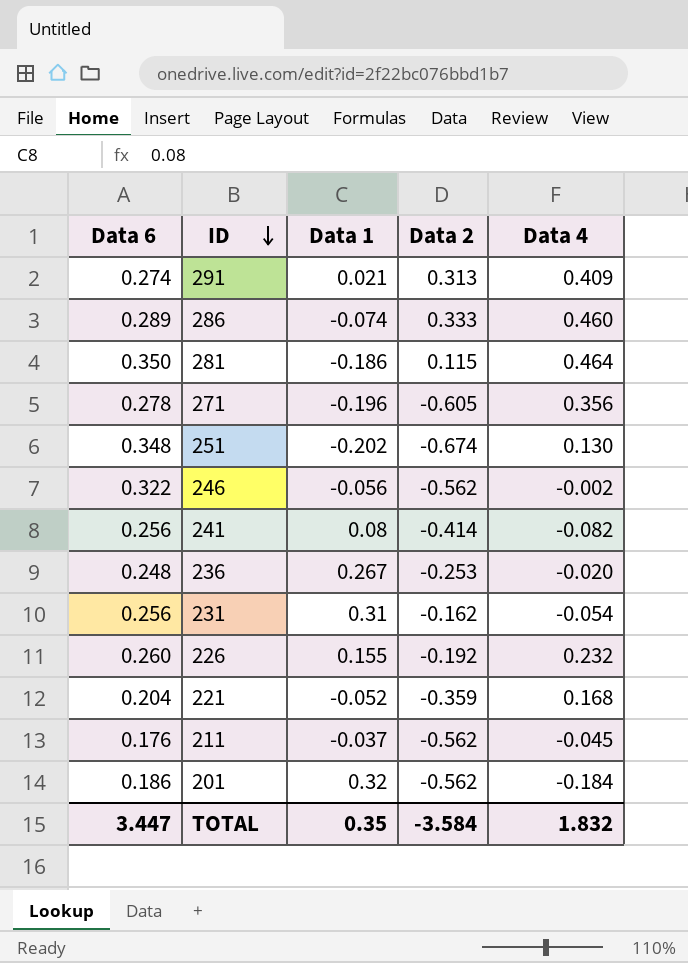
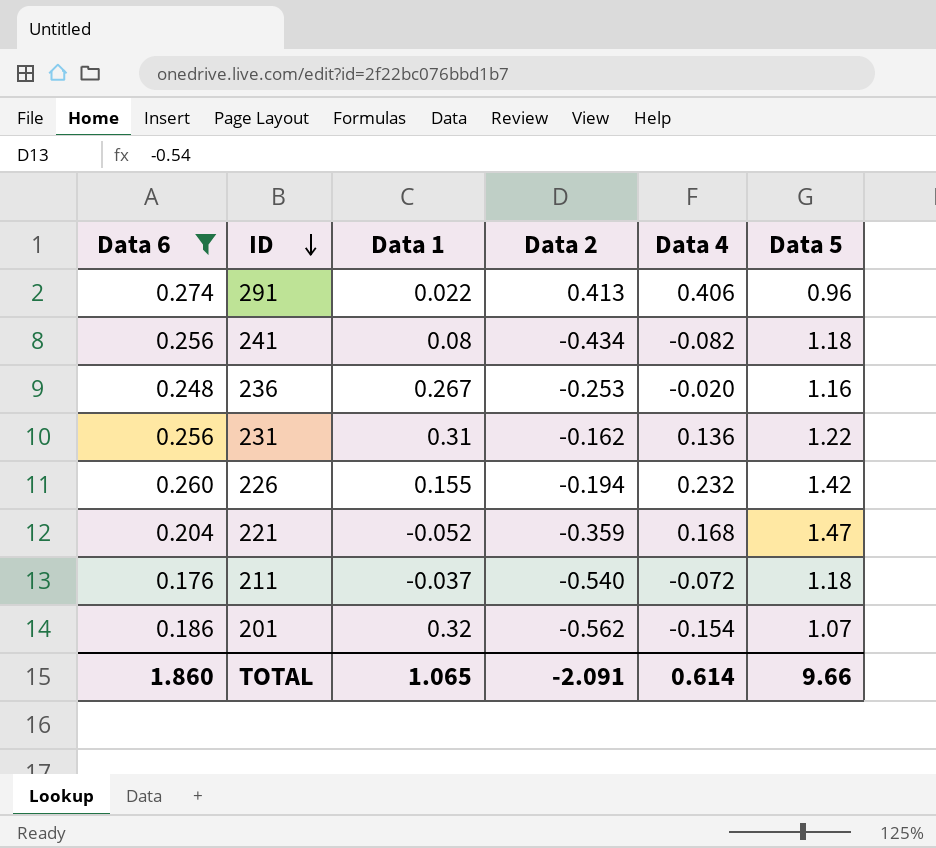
filter: none -> Data 6 <= 0.274
column Data 5 | position: none -> 6
291 | Data 1: 0.021 -> 0.022
291 | Data 2: 0.313 -> 0.413
291 | Data 4: 0.409 -> 0.406
241 | Data 2: -0.414 -> -0.434
231 | Data 4: -0.054 -> 0.136
226 | Data 2: -0.192 -> -0.194
211 | Data 2: -0.562 -> -0.540
211 | Data 4: -0.045 -> -0.072
201 | Data 4: -0.184 -> -0.154
TOTAL | Data 6: 3.447 -> 1.860
TOTAL | Data 1: 0.35 -> 1.065
TOTAL | Data 2: -3.584 -> -2.091
TOTAL | Data 4: 1.832 -> 0.614

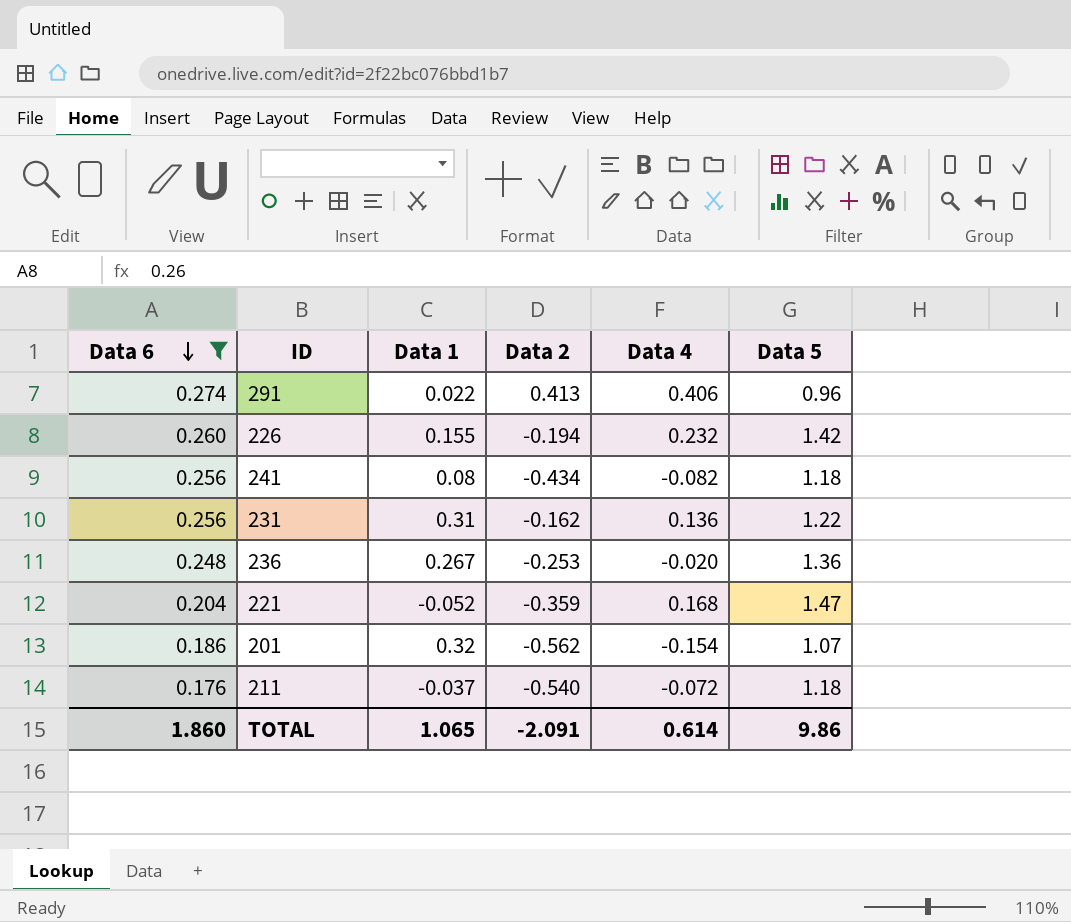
row order: ID descending -> Data 6 descending
236 | Data 5: 1.16 -> 1.36
TOTAL | Data 5: 9.66 -> 9.86

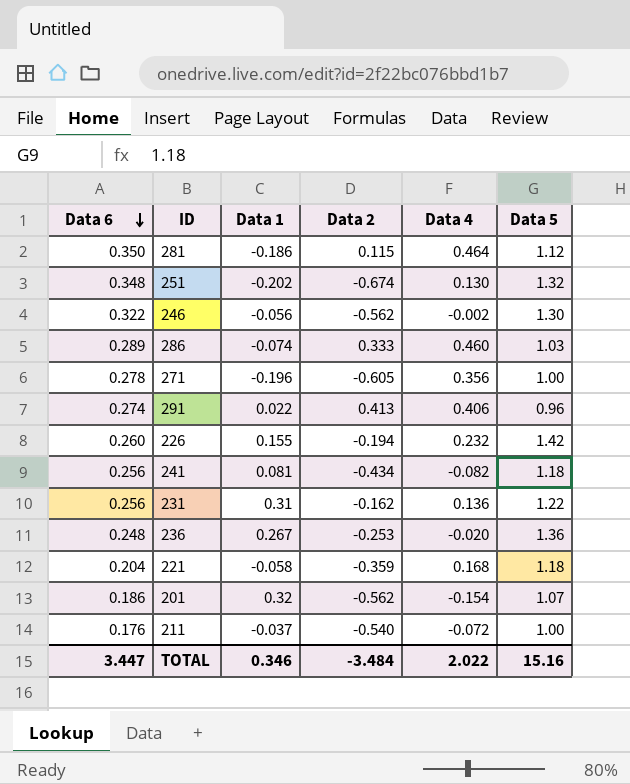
filter: Data 6 <= 0.274 -> none
241 | Data 1: 0.08 -> 0.081
221 | Data 1: -0.052 -> -0.058
221 | Data 5: 1.47 -> 1.18
211 | Data 5: 1.18 -> 1.00
TOTAL | Data 6: 1.860 -> 3.447
TOTAL | Data 1: 1.065 -> 0.346
TOTAL | Data 2: -2.091 -> -3.484
TOTAL | Data 4: 0.614 -> 2.022
TOTAL | Data 5: 9.86 -> 15.16

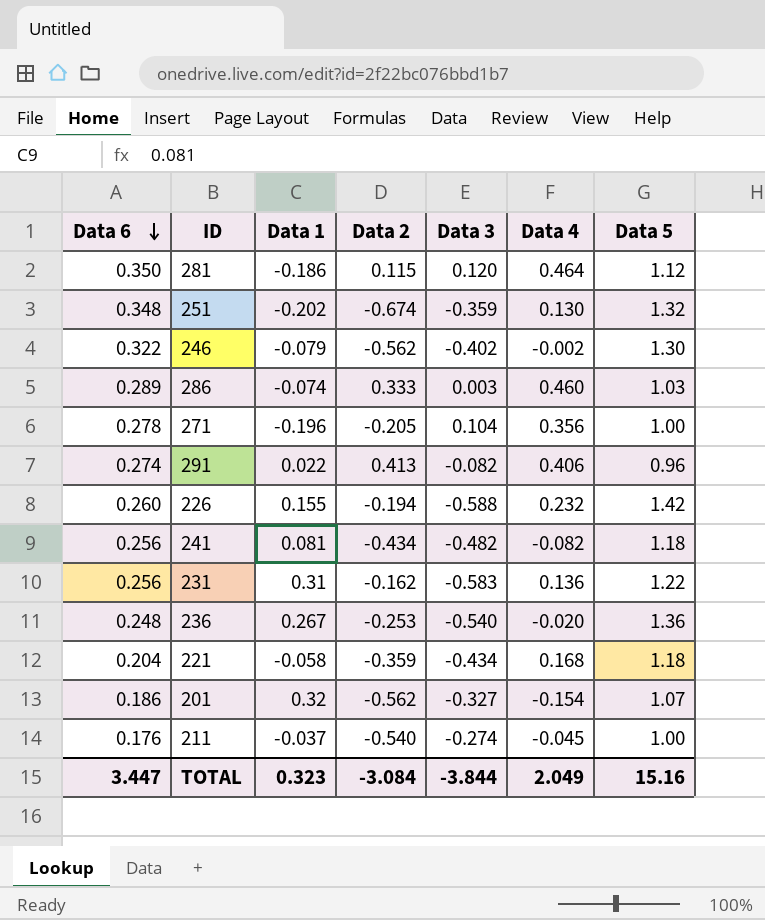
column Data 3 | position: none -> 5
246 | Data 1: -0.056 -> -0.079
271 | Data 2: -0.605 -> -0.205
211 | Data 4: -0.072 -> -0.045
TOTAL | Data 1: 0.346 -> 0.323
TOTAL | Data 2: -3.484 -> -3.084
TOTAL | Data 4: 2.022 -> 2.049

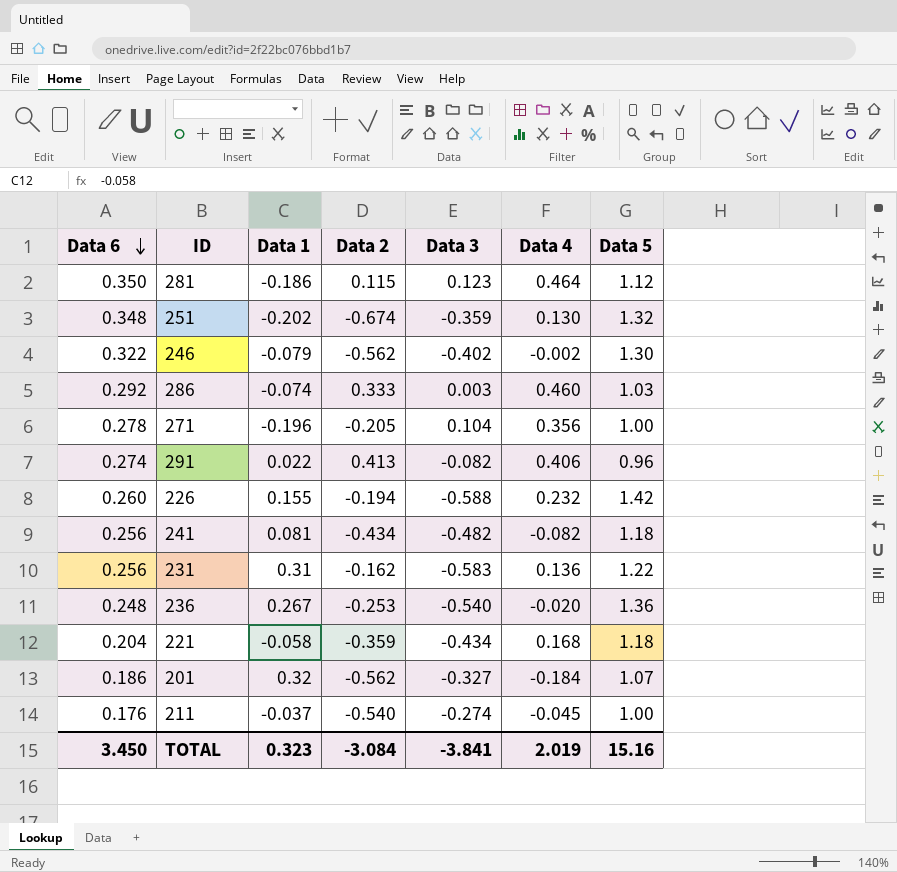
281 | Data 3: 0.120 -> 0.123
286 | Data 6: 0.289 -> 0.292
201 | Data 4: -0.154 -> -0.184
TOTAL | Data 6: 3.447 -> 3.450
TOTAL | Data 3: -3.844 -> -3.841
TOTAL | Data 4: 2.049 -> 2.019

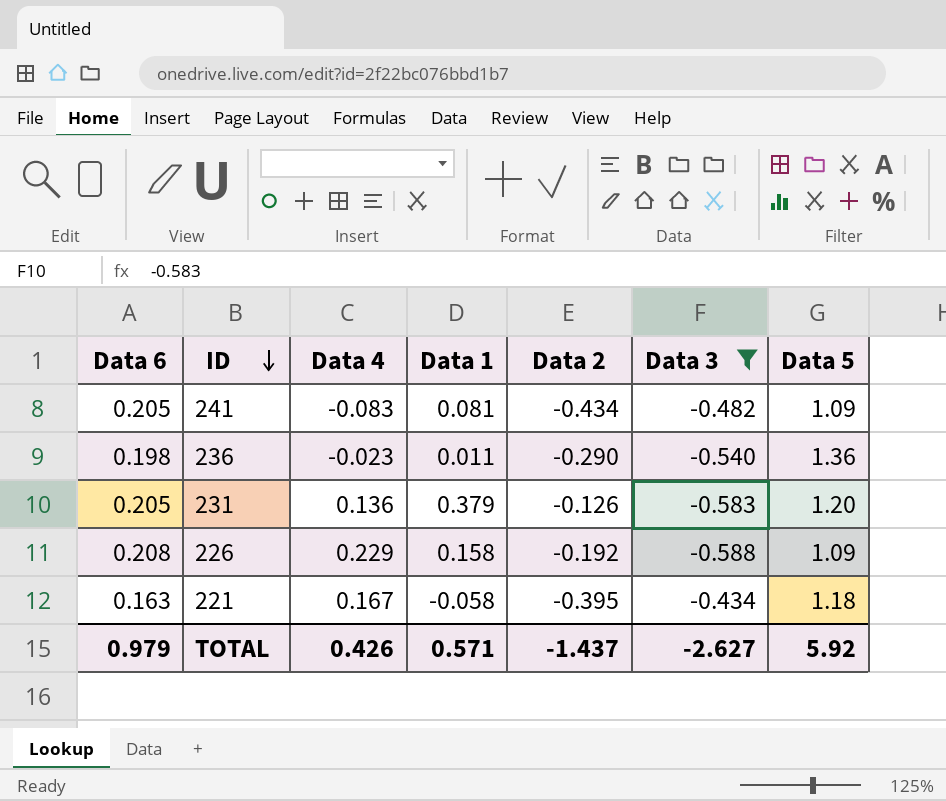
filter: none -> Data 3 <= -0.434
row order: Data 6 descending -> ID descending
column Data 4 | position: 6 -> 3
241 | Data 6: 0.256 -> 0.205
241 | Data 4: -0.082 -> -0.083
241 | Data 5: 1.18 -> 1.09
236 | Data 6: 0.248 -> 0.198
236 | Data 4: -0.020 -> -0.023
236 | Data 1: 0.267 -> 0.011
236 | Data 2: -0.253 -> -0.290
231 | Data 6: 0.256 -> 0.205
231 | Data 1: 0.31 -> 0.379
231 | Data 2: -0.162 -> -0.126
231 | Data 5: 1.22 -> 1.20
226 | Data 6: 0.260 -> 0.208
226 | Data 4: 0.232 -> 0.229
226 | Data 1: 0.155 -> 0.158
226 | Data 2: -0.194 -> -0.192
226 | Data 5: 1.42 -> 1.09
221 | Data 6: 0.204 -> 0.163
221 | Data 4: 0.168 -> 0.167
221 | Data 2: -0.359 -> -0.395
TOTAL | Data 6: 3.450 -> 0.979
TOTAL | Data 4: 2.019 -> 0.426
TOTAL | Data 1: 0.323 -> 0.571
TOTAL | Data 2: -3.084 -> -1.437
TOTAL | Data 3: -3.841 -> -2.627
TOTAL | Data 5: 15.16 -> 5.92

